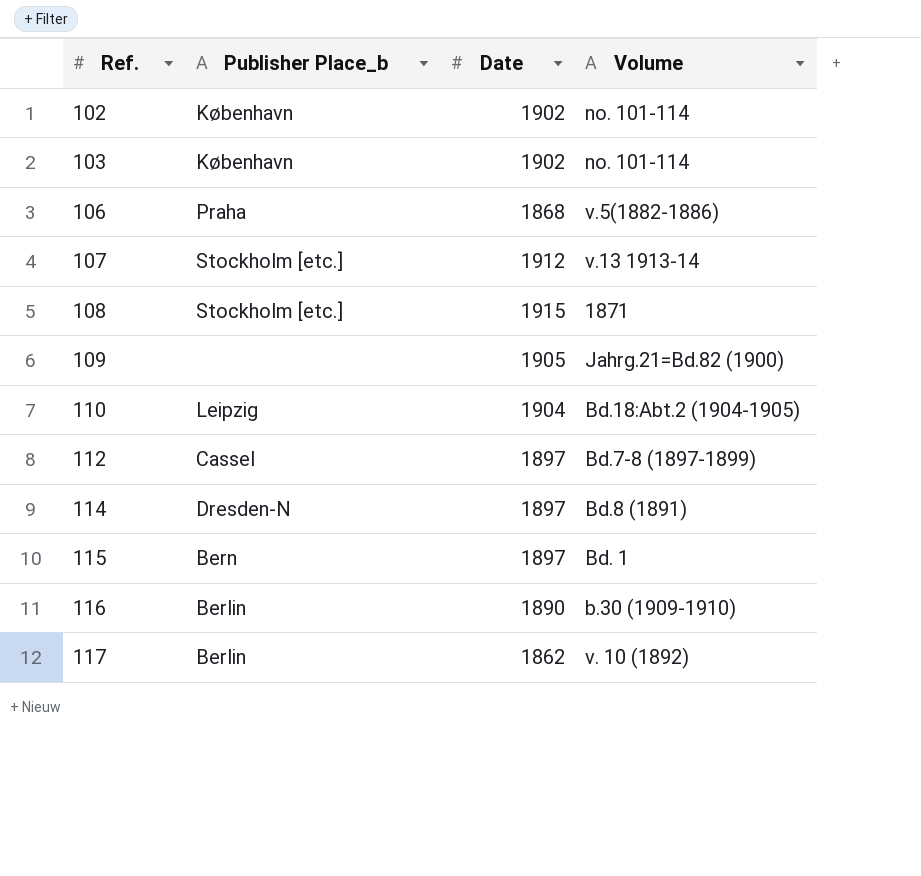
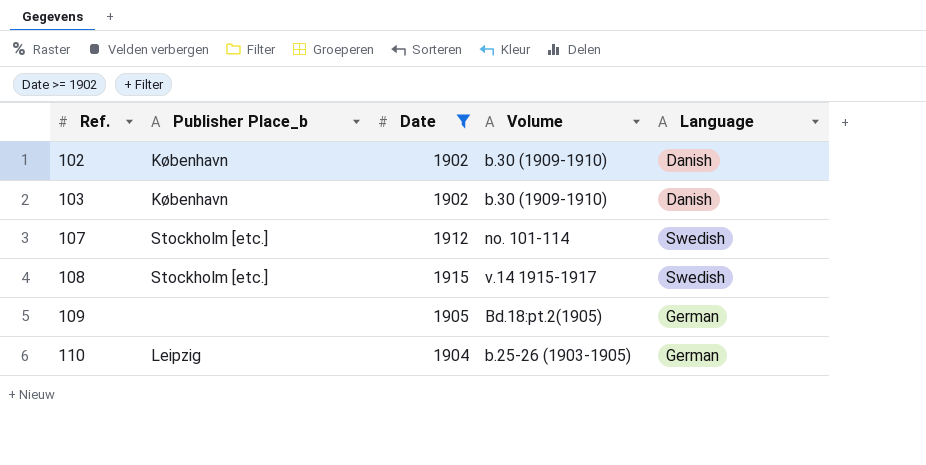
filter: none -> Date >= 1902
column Language | position: none -> 5
102 | Volume: no. 101-114 -> b.30 (1909-1910)
103 | Volume: no. 101-114 -> b.30 (1909-1910)
107 | Volume: v.13 1913-14 -> no. 101-114
108 | Volume: 1871 -> v.14 1915-1917
109 | Volume: Jahrg.21=Bd.82 (1900) -> Bd.18:pt.2(1905)
110 | Volume: Bd.18:Abt.2 (1904-1905) -> b.25-26 (1903-1905)

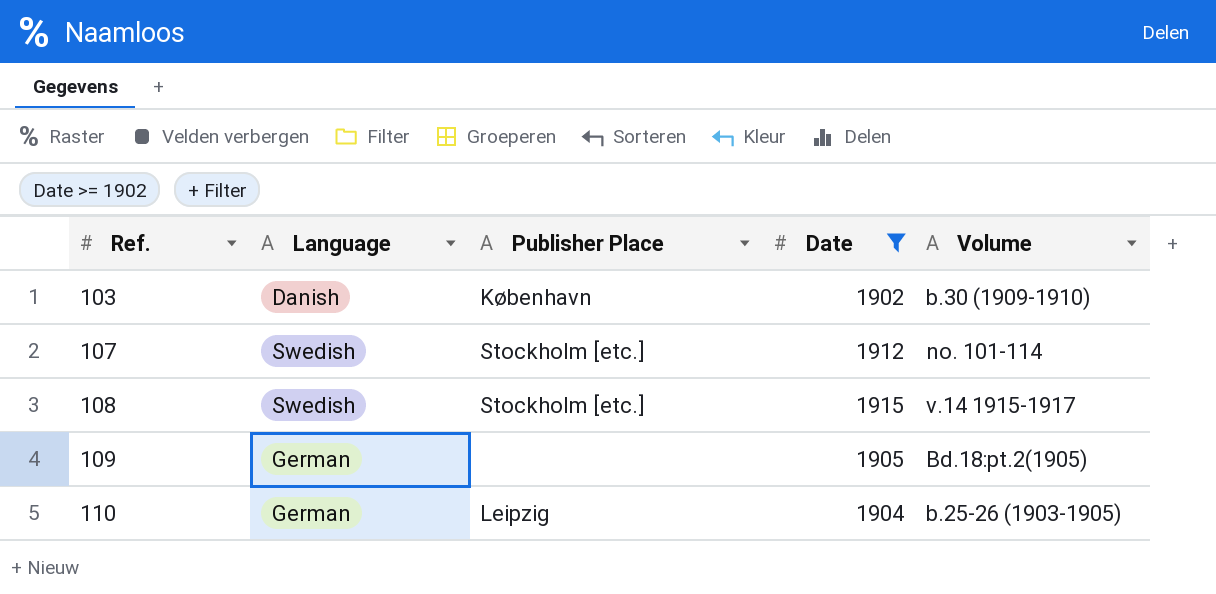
column Language | position: 5 -> 2
column name: Publisher Place_b -> Publisher Place
row 102: København | 1902 | b.30 (1909-1910) | Danish -> none

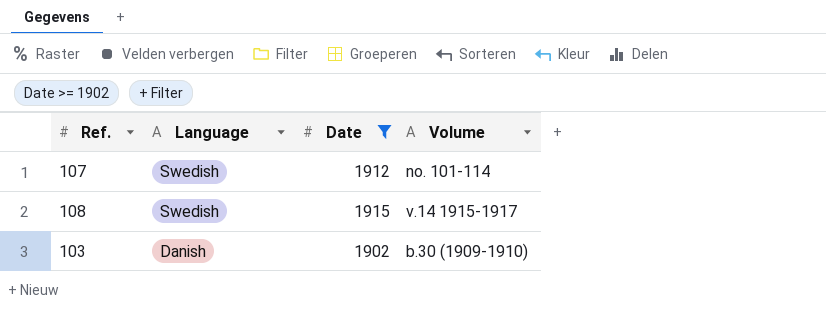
row order: Ref. ascending -> Language descending
column Publisher Place | position: 3 -> none
row 109: German | none | 1905 | Bd.18:pt.2(1905) -> none
row 110: German | Leipzig | 1904 | b.25-26 (1903-1905) -> none

